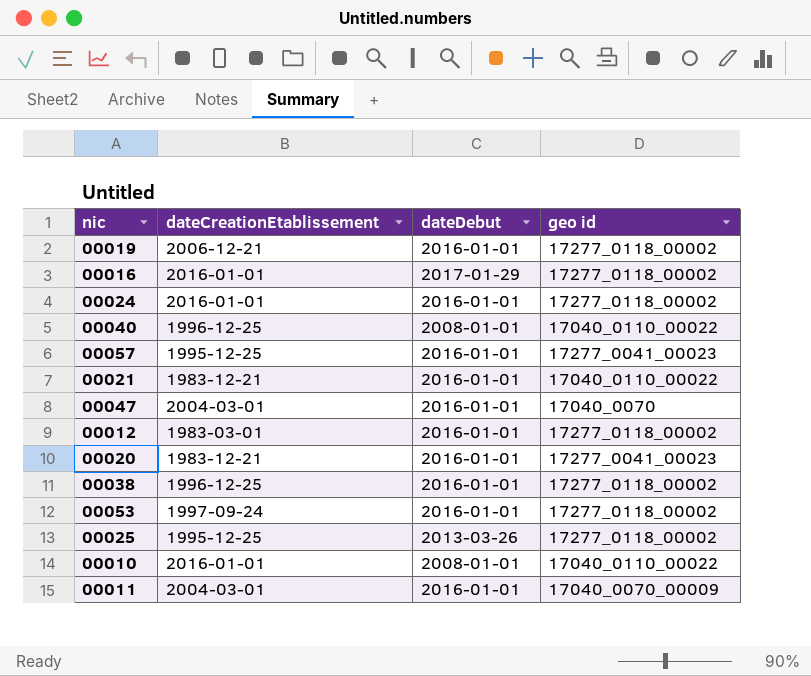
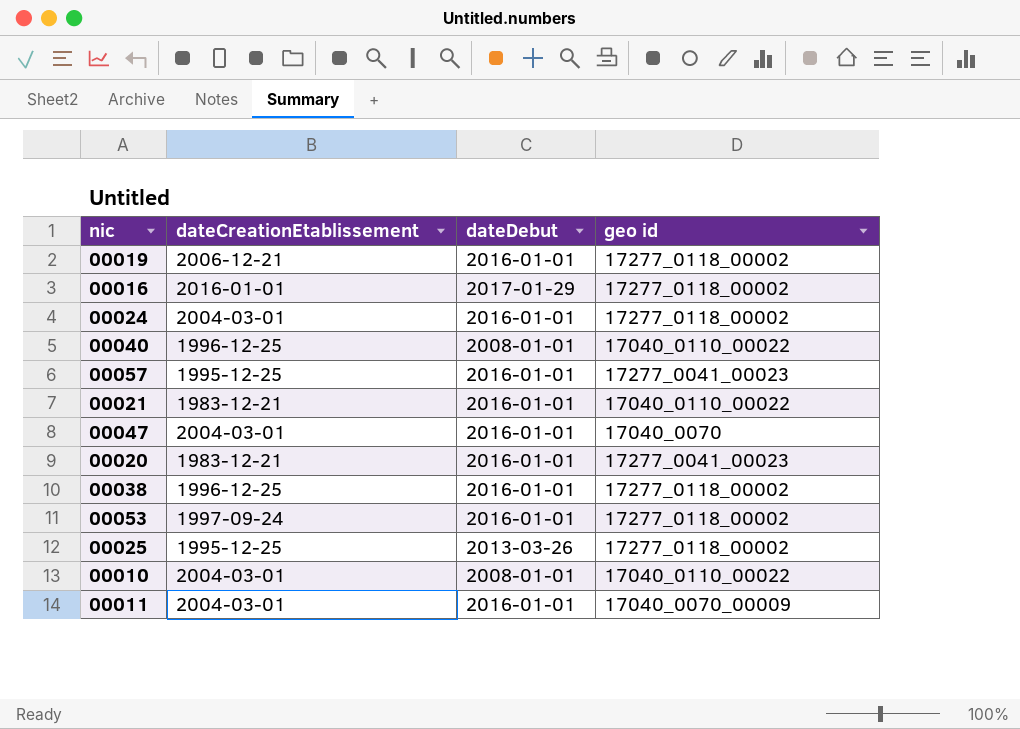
row 00012: 1983-03-01 | 2016-01-01 | 17277_0118_00002 -> none
00024 | dateCreationEtablissement: 2016-01-01 -> 2004-03-01
00010 | dateCreationEtablissement: 2016-01-01 -> 2004-03-01

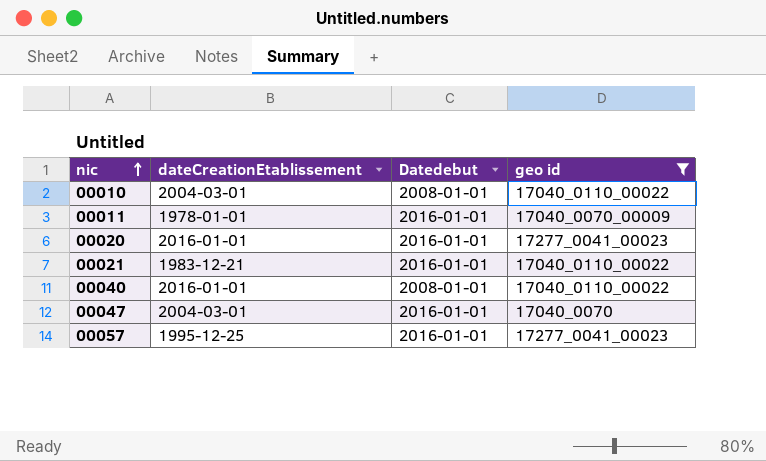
filter: none -> geo id != 17277_0118_00002
row order: none -> nic ascending
column name: dateDebut -> Datedebut
00011 | dateCreationEtablissement: 2004-03-01 -> 1978-01-01
00020 | dateCreationEtablissement: 1983-12-21 -> 2016-01-01
00040 | dateCreationEtablissement: 1996-12-25 -> 2016-01-01

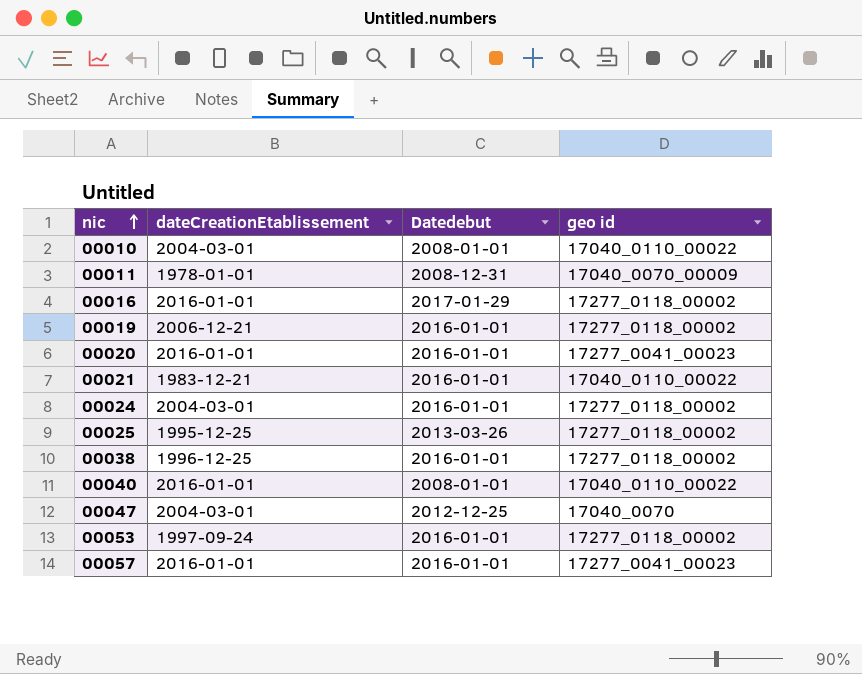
filter: geo id != 17277_0118_00002 -> none
00011 | Datedebut: 2016-01-01 -> 2008-12-31
00047 | Datedebut: 2016-01-01 -> 2012-12-25
00057 | dateCreationEtablissement: 1995-12-25 -> 2016-01-01

